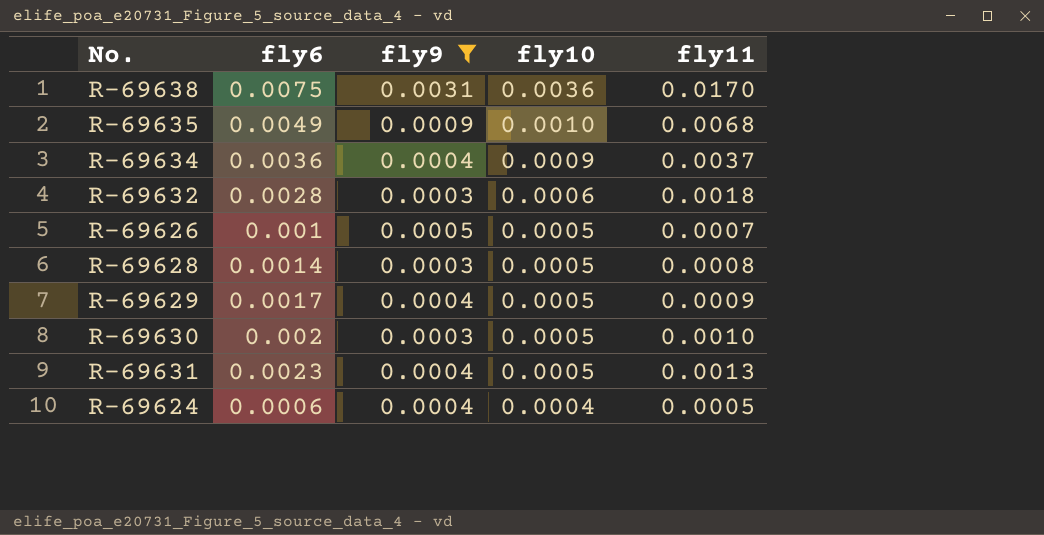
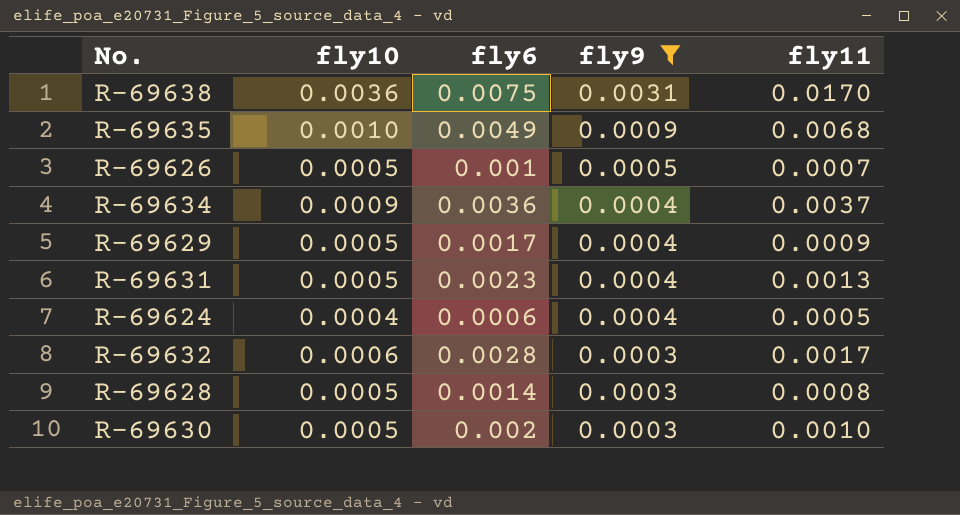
row order: fly10 descending -> fly9 descending
column fly10 | position: 4 -> 2
R-69632 | fly11: 0.0018 -> 0.0017

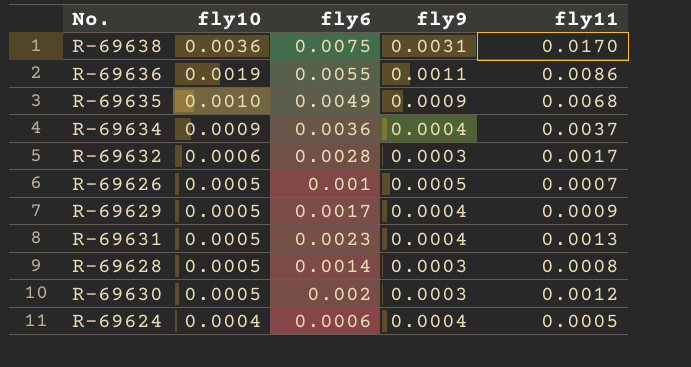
filter: fly9 != 0.0011 -> none
row order: fly9 descending -> fly10 descending
R-69630 | fly11: 0.0010 -> 0.0012

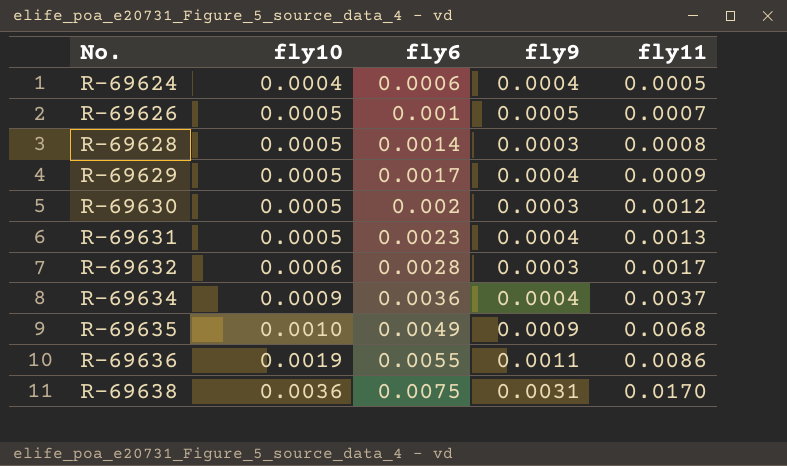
row order: fly10 descending -> No. ascending

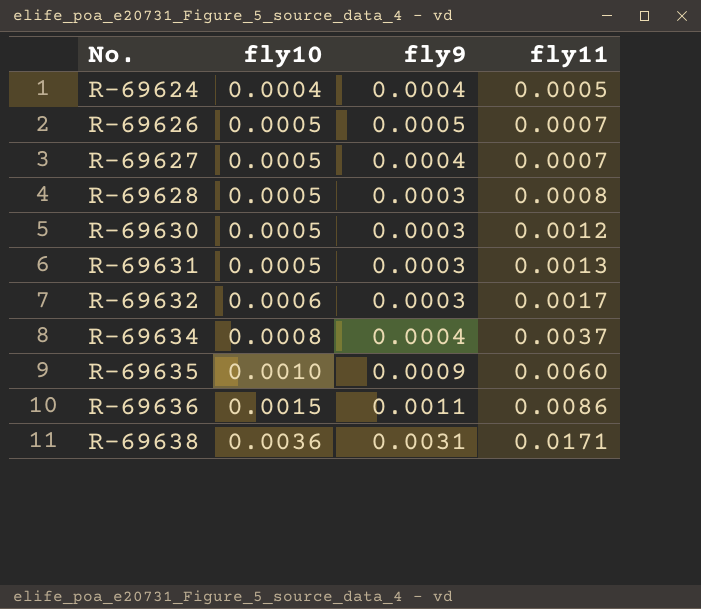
column fly6 | position: 3 -> none
row R-69629: 0.0005 | 0.0017 | 0.0004 | 0.0009 -> none
row R-69627: none -> 0.0005 | 0.0004 | 0.0007
R-69631 | fly9: 0.0004 -> 0.0003
R-69634 | fly10: 0.0009 -> 0.0008
R-69635 | fly11: 0.0068 -> 0.0060
R-69636 | fly10: 0.0019 -> 0.0015
R-69638 | fly11: 0.0170 -> 0.0171

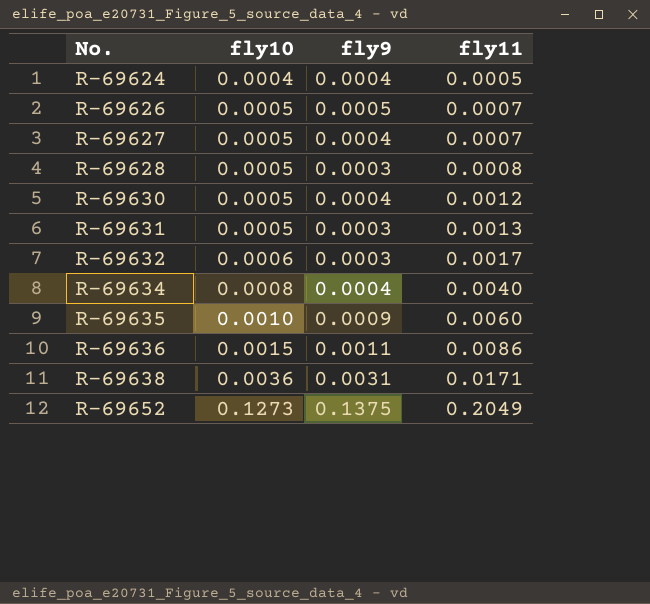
R-69630 | fly9: 0.0003 -> 0.0004
R-69634 | fly11: 0.0037 -> 0.0040
row R-69652: none -> 0.1273 | 0.1375 | 0.2049

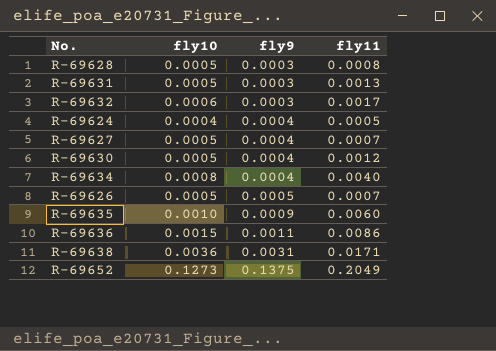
row order: No. ascending -> fly9 ascending

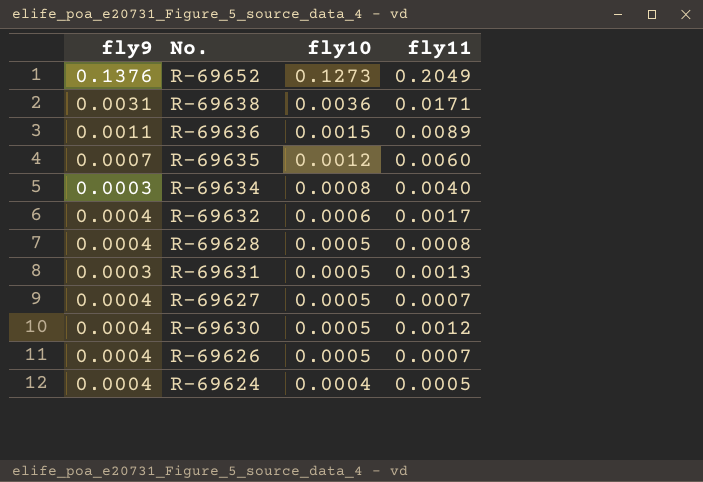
row order: fly9 ascending -> fly10 descending
column fly9 | position: 3 -> 1
R-69652 | fly9: 0.1375 -> 0.1376
R-69636 | fly11: 0.0086 -> 0.0089
R-69635 | fly9: 0.0009 -> 0.0007
R-69635 | fly10: 0.0010 -> 0.0012
R-69634 | fly9: 0.0004 -> 0.0003
R-69632 | fly9: 0.0003 -> 0.0004
R-69628 | fly9: 0.0003 -> 0.0004
R-69626 | fly9: 0.0005 -> 0.0004

